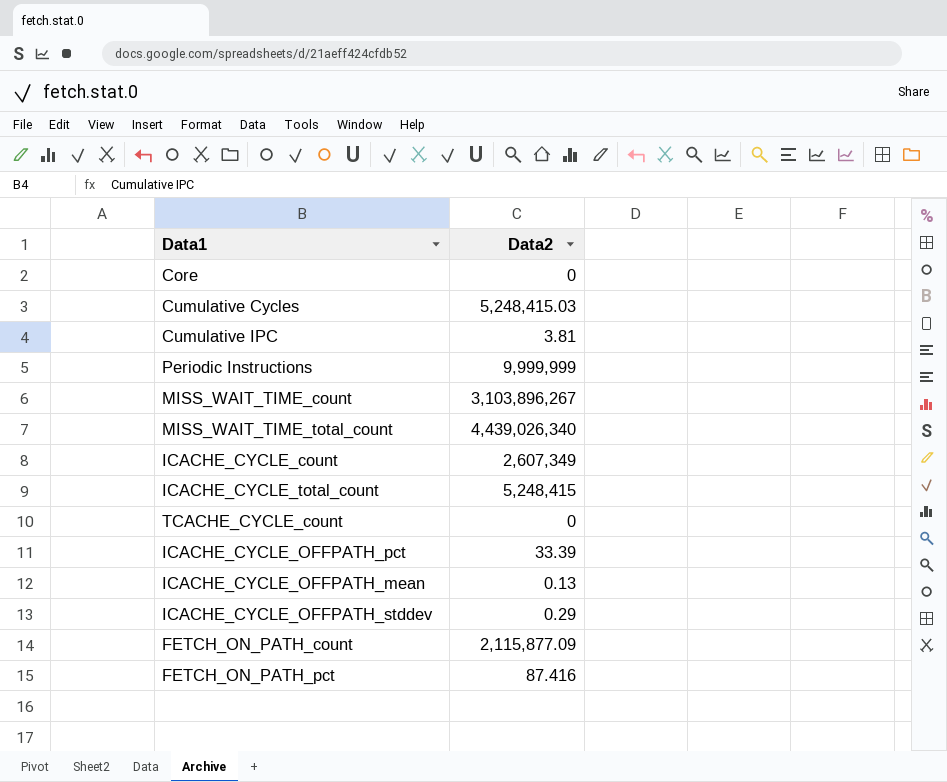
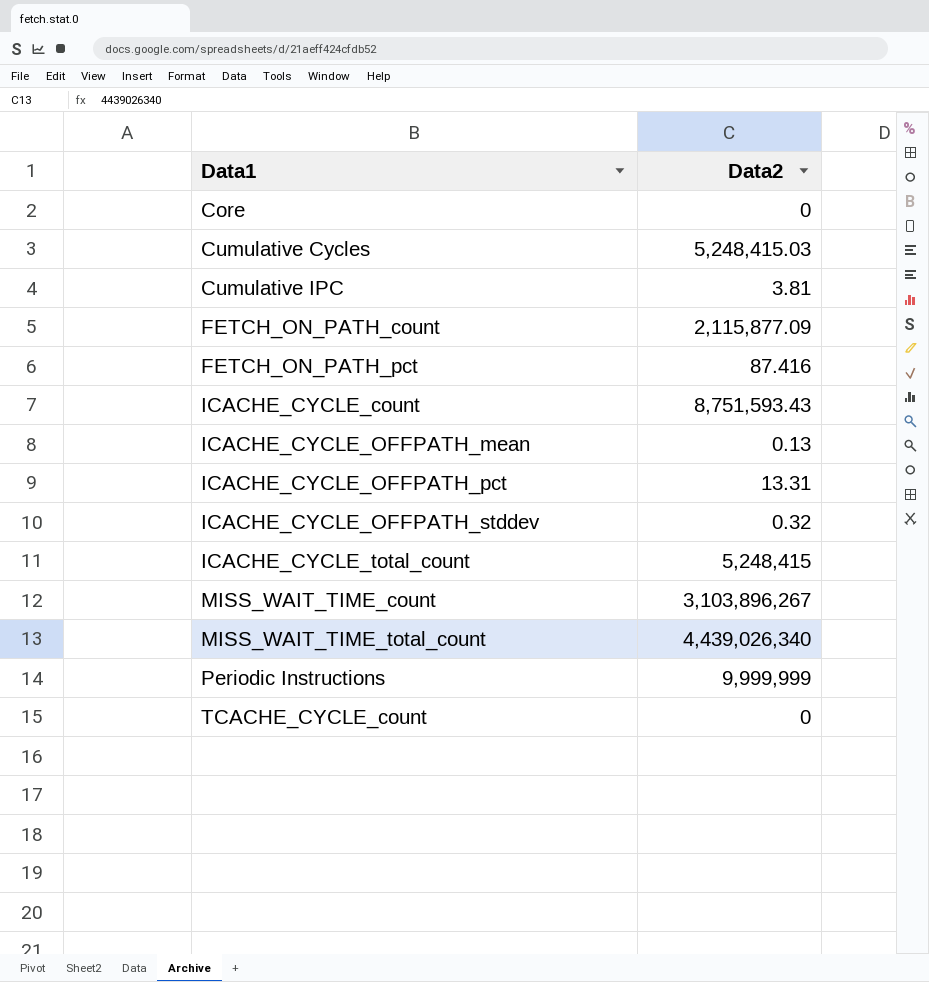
row order: none -> Data1 ascending
ICACHE_CYCLE_count | Data2: 2,607,349 -> 8,751,593.43
ICACHE_CYCLE_OFFPATH_pct | Data2: 33.39 -> 13.31
ICACHE_CYCLE_OFFPATH_stddev | Data2: 0.29 -> 0.32

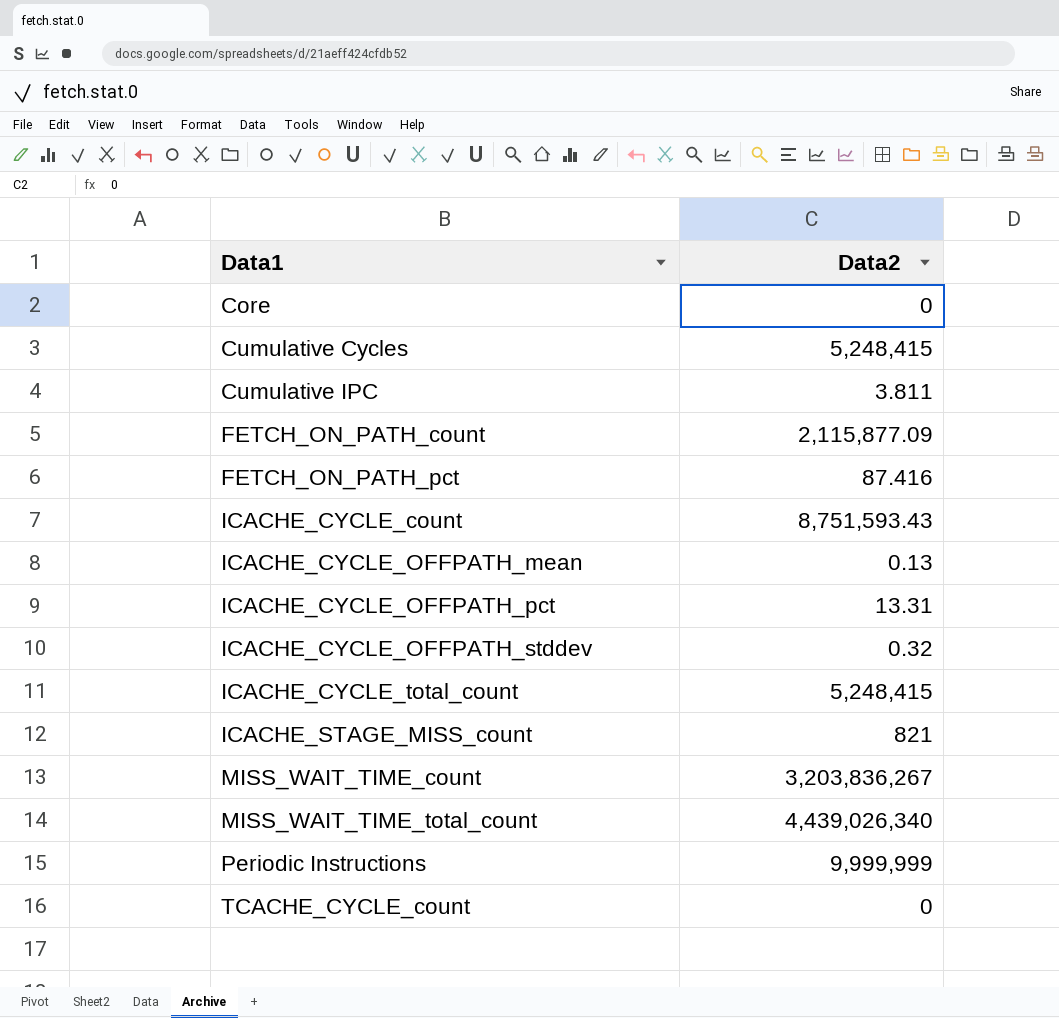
Cumulative Cycles | Data2: 5,248,415.03 -> 5,248,415
Cumulative IPC | Data2: 3.81 -> 3.811
row ICACHE_STAGE_MISS_count: none -> 821
MISS_WAIT_TIME_count | Data2: 3,103,896,267 -> 3,203,836,267

